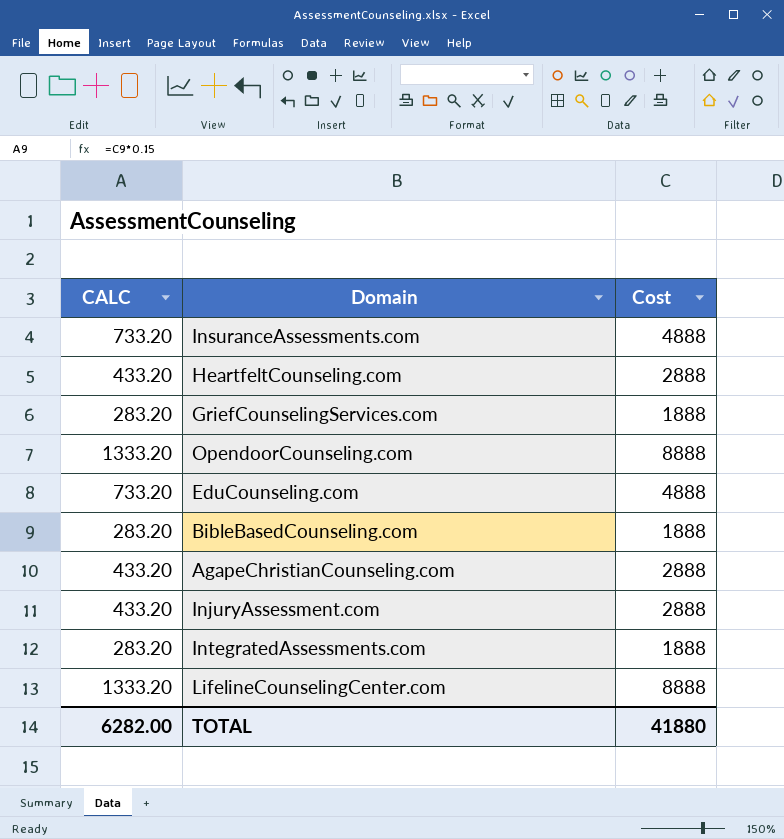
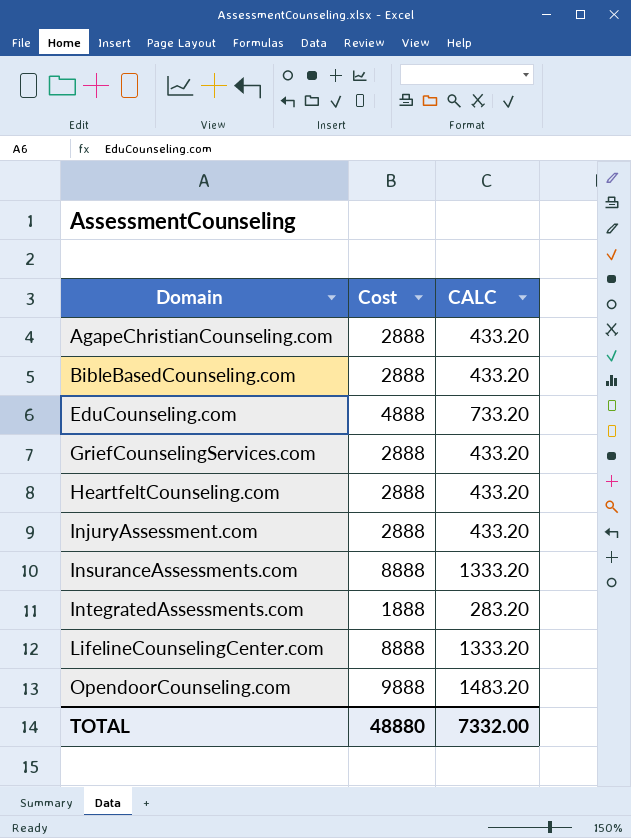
row order: none -> Domain ascending
column CALC | position: 1 -> 3
BibleBasedCounseling.com | Cost: 1888 -> 2888
BibleBasedCounseling.com | CALC: 283.20 -> 433.20
GriefCounselingServices.com | Cost: 1888 -> 2888
GriefCounselingServices.com | CALC: 283.20 -> 433.20
InsuranceAssessments.com | Cost: 4888 -> 8888
InsuranceAssessments.com | CALC: 733.20 -> 1333.20
OpendoorCounseling.com | Cost: 8888 -> 9888
OpendoorCounseling.com | CALC: 1333.20 -> 1483.20
TOTAL | Cost: 41880 -> 48880
TOTAL | CALC: 6282.00 -> 7332.00

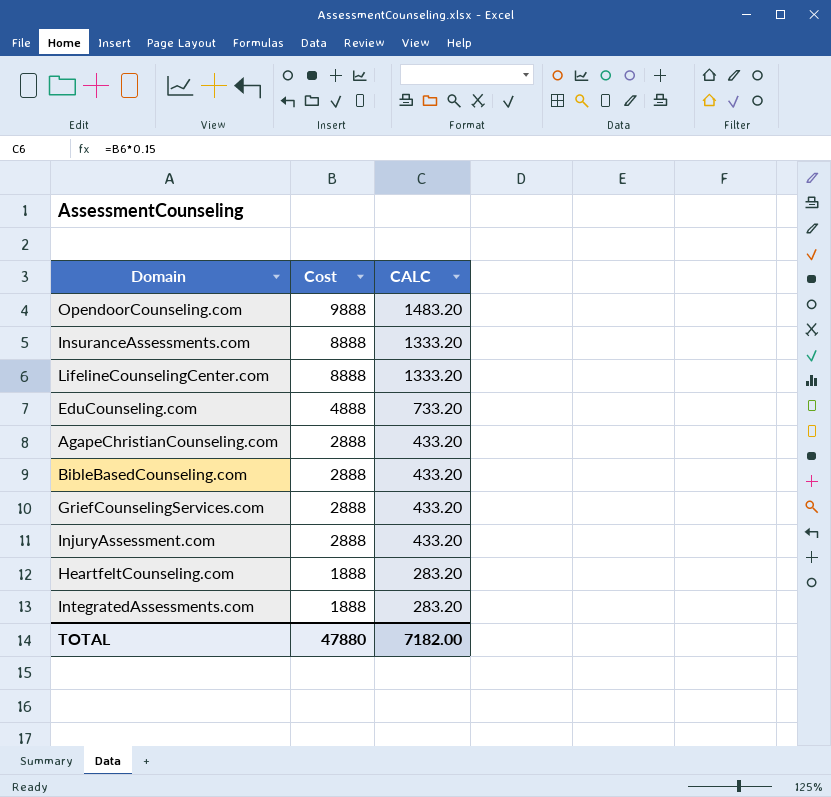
row order: Domain ascending -> Cost descending
HeartfeltCounseling.com | Cost: 2888 -> 1888
HeartfeltCounseling.com | CALC: 433.20 -> 283.20
TOTAL | Cost: 48880 -> 47880
TOTAL | CALC: 7332.00 -> 7182.00

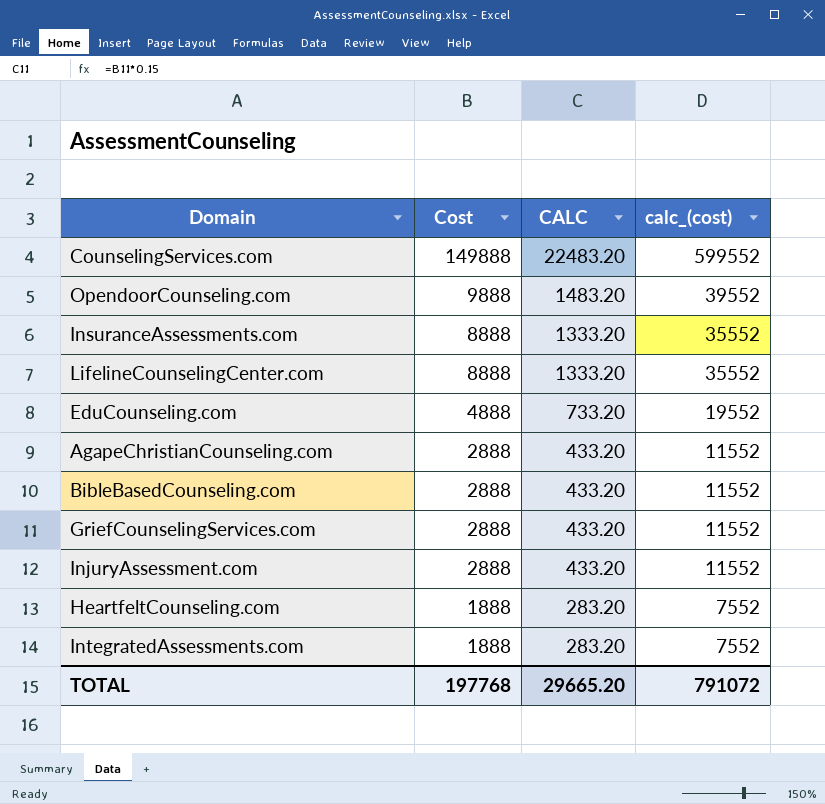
column calc_(cost) | formula: none -> [Cost] * 4
row CounselingServices.com: none -> 149888 | 22483.20 | 599552
TOTAL | Cost: 47880 -> 197768
TOTAL | CALC: 7182.00 -> 29665.20

